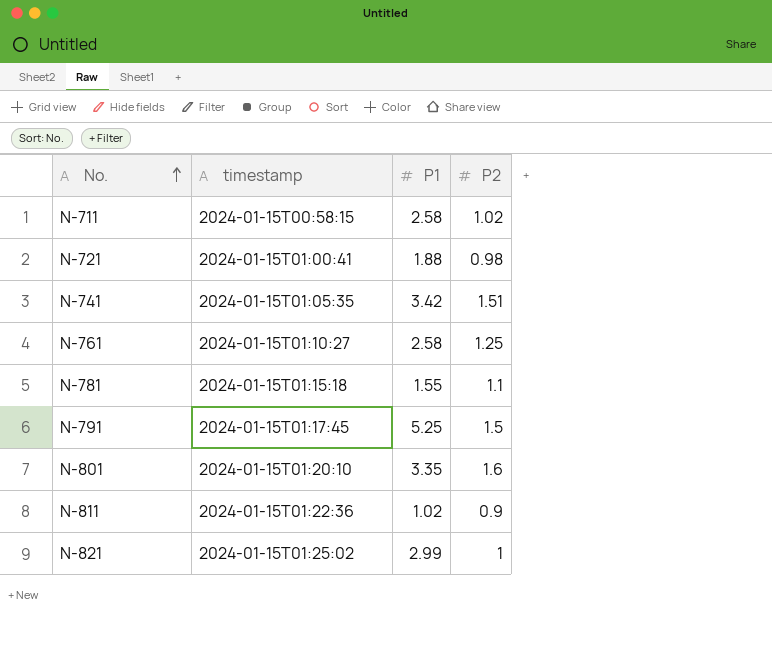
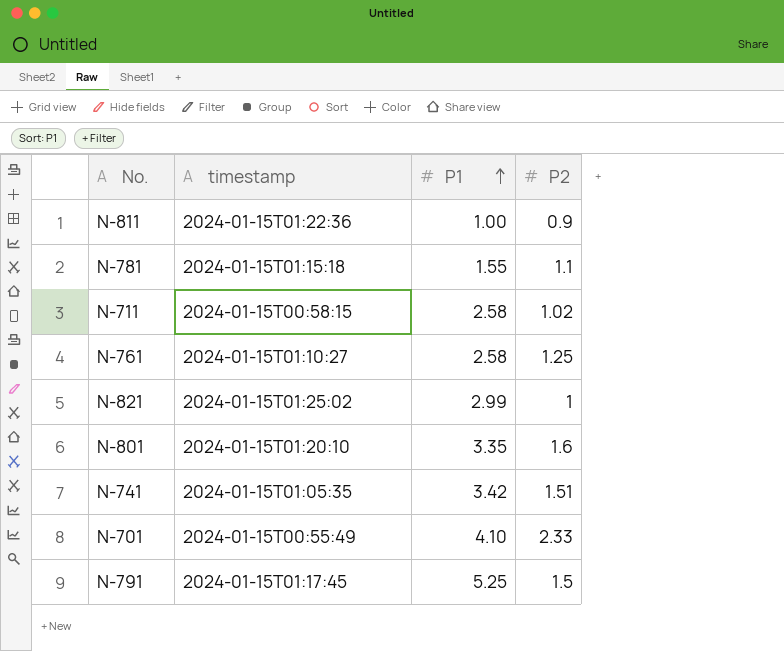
row order: No. ascending -> P1 ascending
row N-721: 2024-01-15T01:00:41 | 1.88 | 0.98 -> none
N-811 | P1: 1.02 -> 1.00
row N-701: none -> 2024-01-15T00:55:49 | 4.10 | 2.33

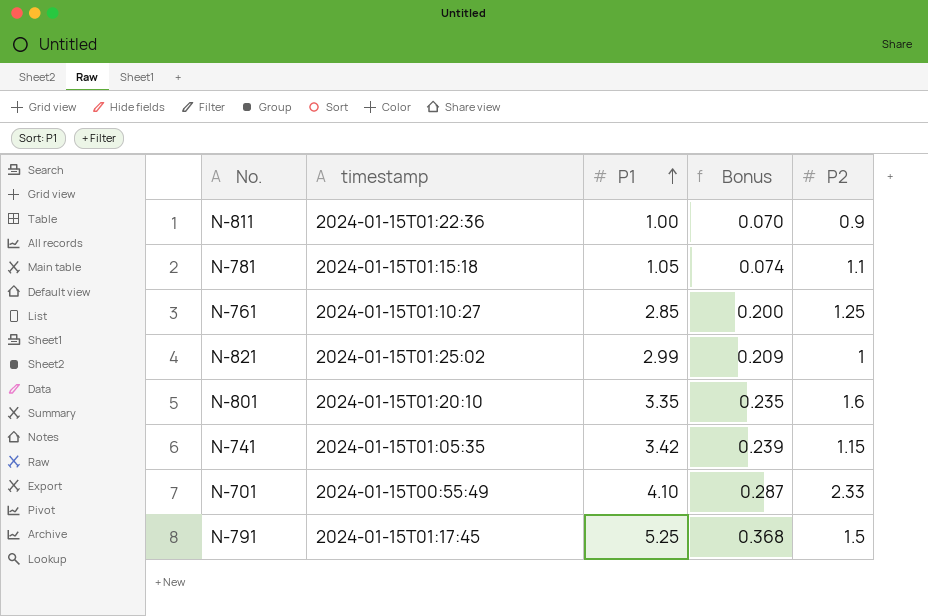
column Bonus | formula: none -> [P1] * 0.07
row N-711: 2024-01-15T00:58:15 | 2.58 | 1.02 -> none
N-781 | P1: 1.55 -> 1.05
N-761 | P1: 2.58 -> 2.85
N-741 | P2: 1.51 -> 1.15

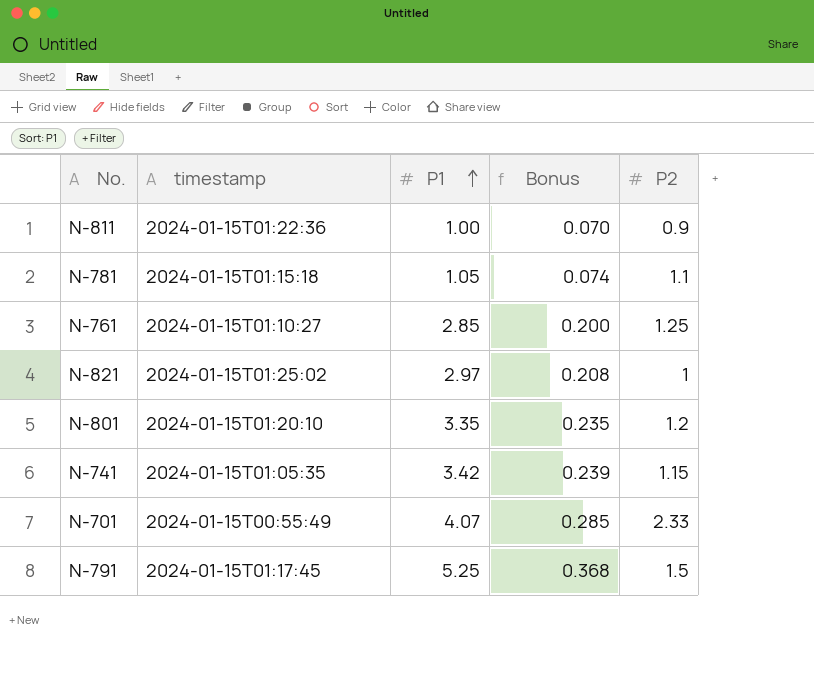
N-821 | P1: 2.99 -> 2.97
N-821 | Bonus: 0.209 -> 0.208
N-801 | P2: 1.6 -> 1.2
N-701 | P1: 4.10 -> 4.07
N-701 | Bonus: 0.287 -> 0.285

